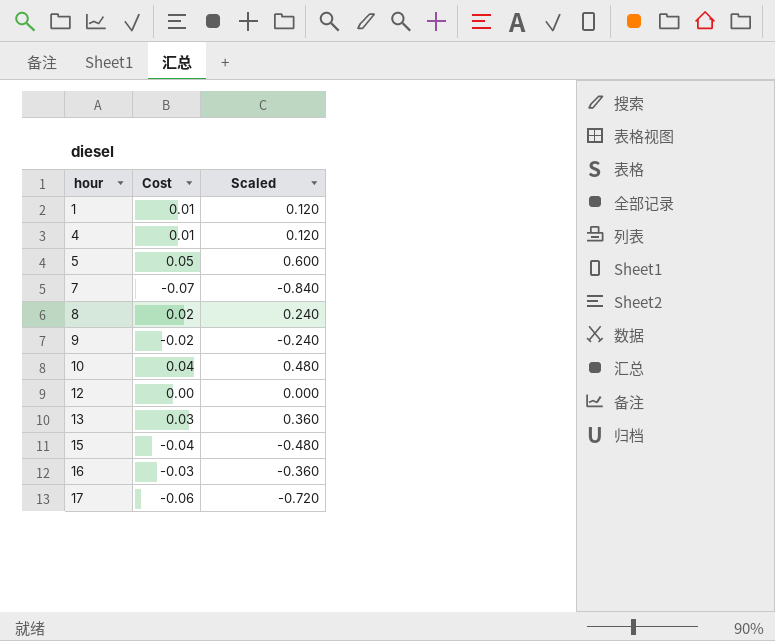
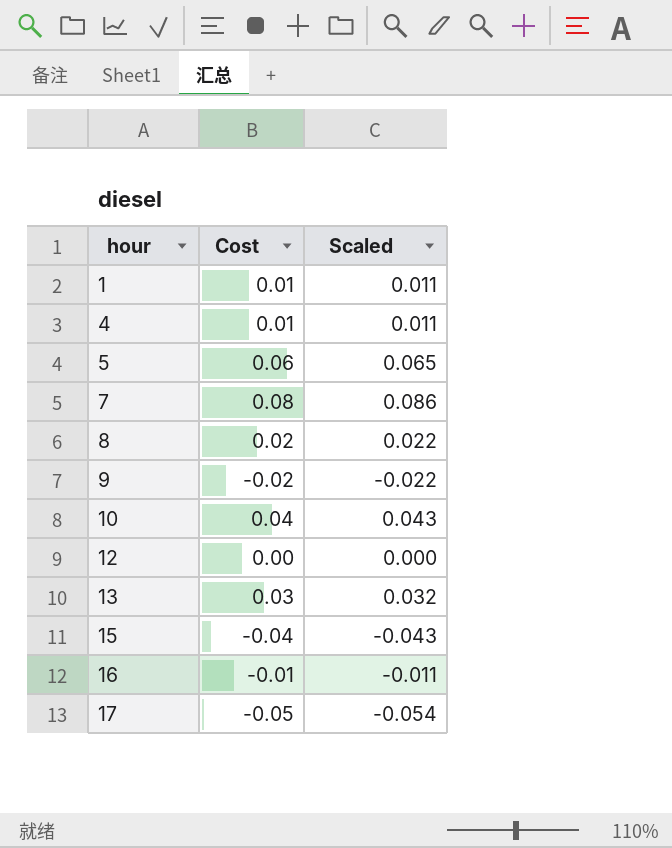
column Scaled | formula: [Cost] * 12 -> [Cost] * 1.08
5 | Cost: 0.05 -> 0.06
7 | Cost: -0.07 -> 0.08
16 | Cost: -0.03 -> -0.01
17 | Cost: -0.06 -> -0.05

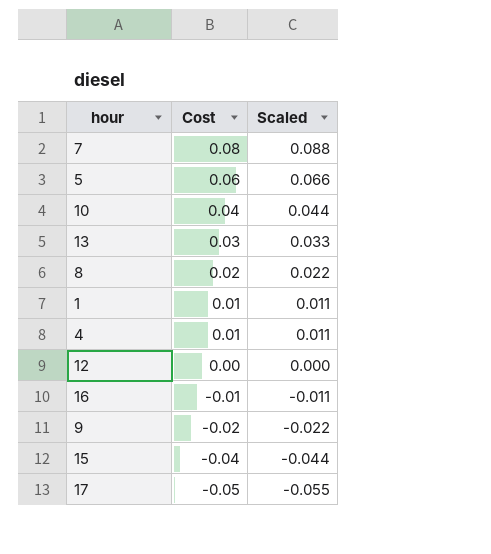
row order: hour ascending -> Cost descending
column Scaled | formula: [Cost] * 1.08 -> [Cost] * 1.1

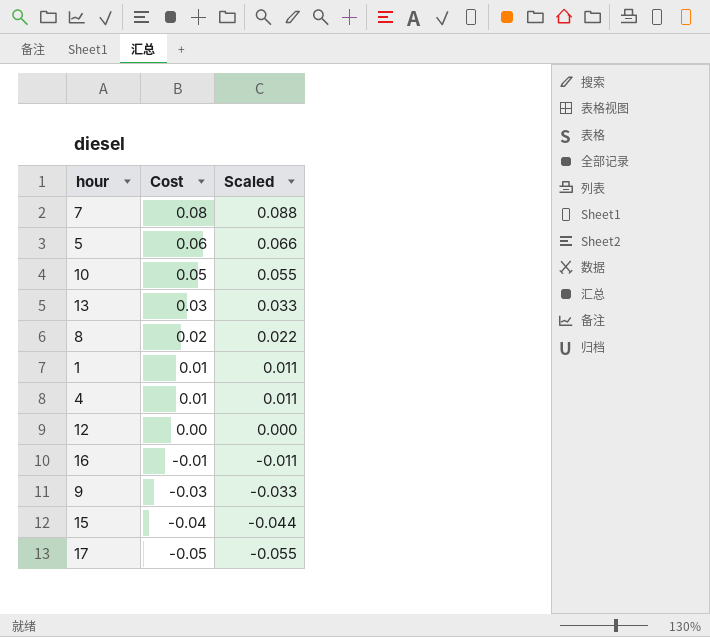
10 | Cost: 0.04 -> 0.05
10 | Scaled: 0.044 -> 0.055
9 | Cost: -0.02 -> -0.03
9 | Scaled: -0.022 -> -0.033

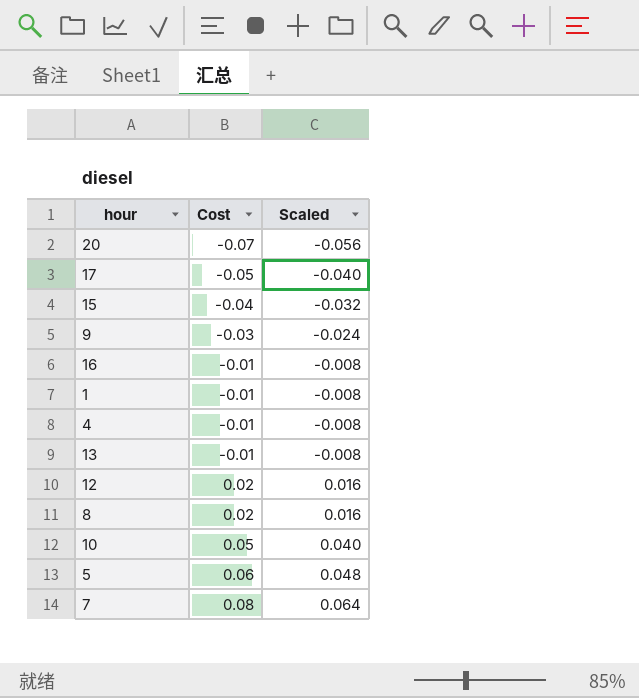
row order: Cost descending -> Cost ascending
column Scaled | formula: [Cost] * 1.1 -> [Cost] * 0.8
row 20: none -> -0.07 | -0.056
1 | Cost: 0.01 -> -0.01
4 | Cost: 0.01 -> -0.01
13 | Cost: 0.03 -> -0.01
12 | Cost: 0.00 -> 0.02

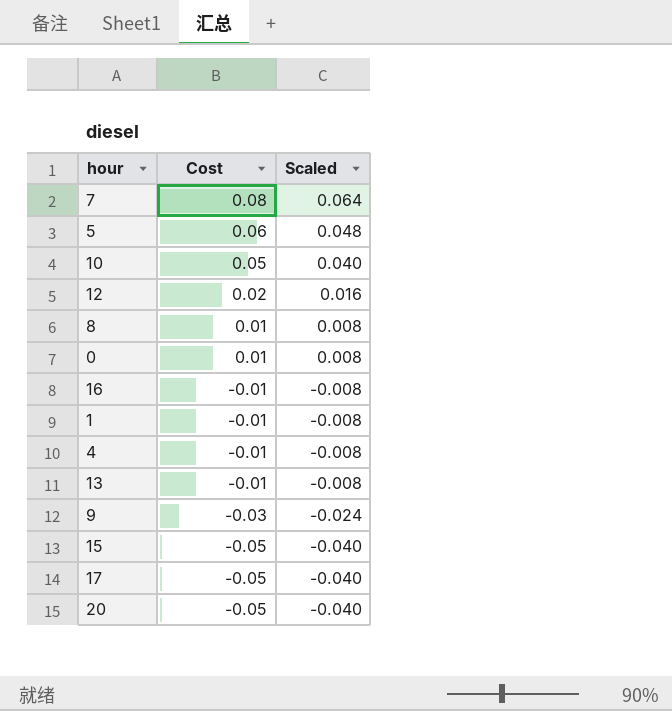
row order: Cost ascending -> Cost descending
8 | Cost: 0.02 -> 0.01
8 | Scaled: 0.016 -> 0.008
row 0: none -> 0.01 | 0.008
15 | Cost: -0.04 -> -0.05
15 | Scaled: -0.032 -> -0.040
20 | Cost: -0.07 -> -0.05
20 | Scaled: -0.056 -> -0.040

